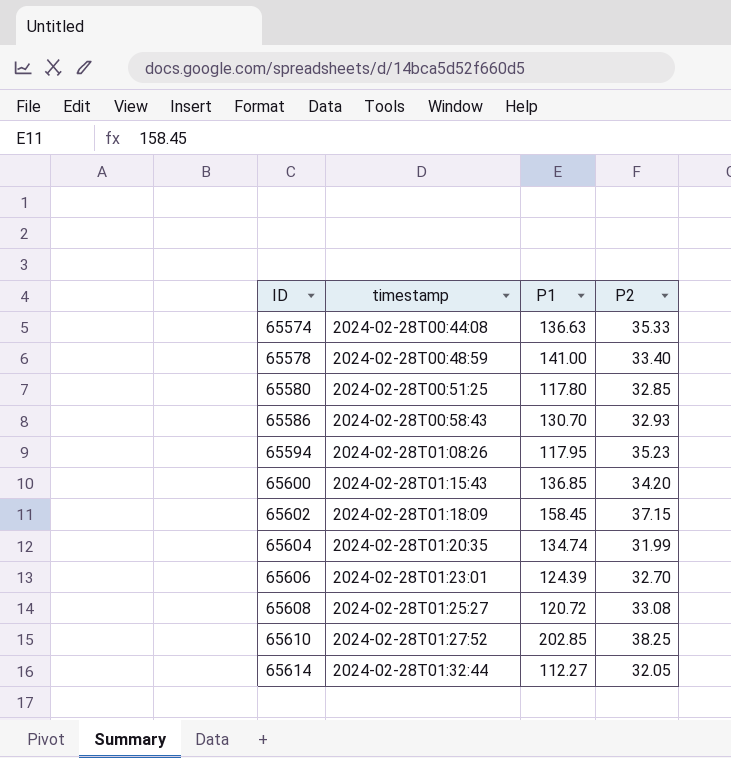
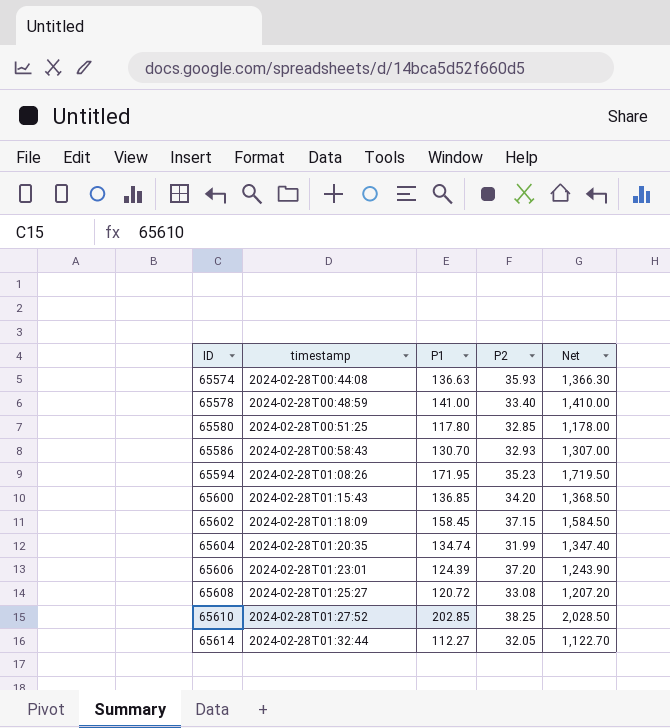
column Net | formula: none -> [P1] * 10
65574 | P2: 35.33 -> 35.93
65594 | P1: 117.95 -> 171.95
65606 | P2: 32.70 -> 37.20

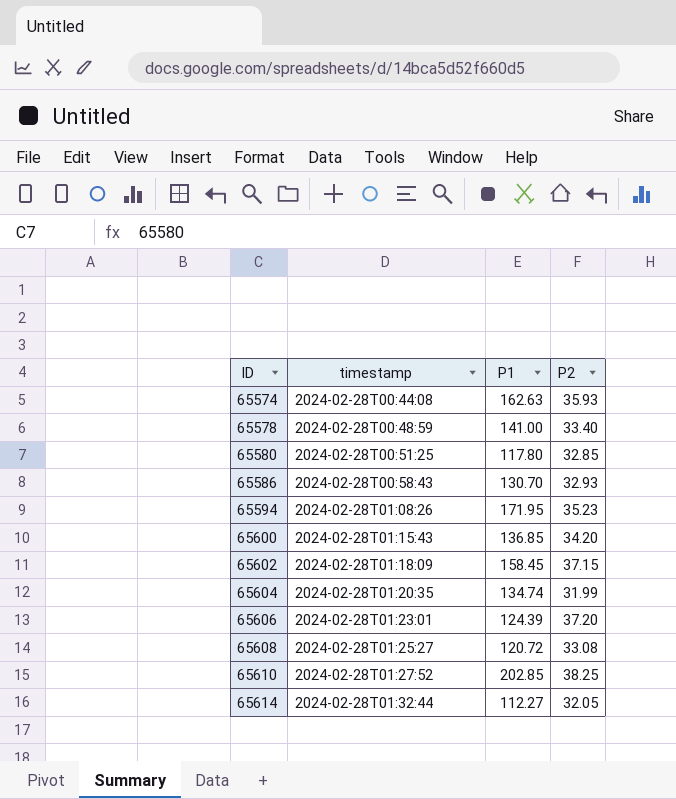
column Net | formula: [P1] * 10 -> none
65574 | P1: 136.63 -> 162.63

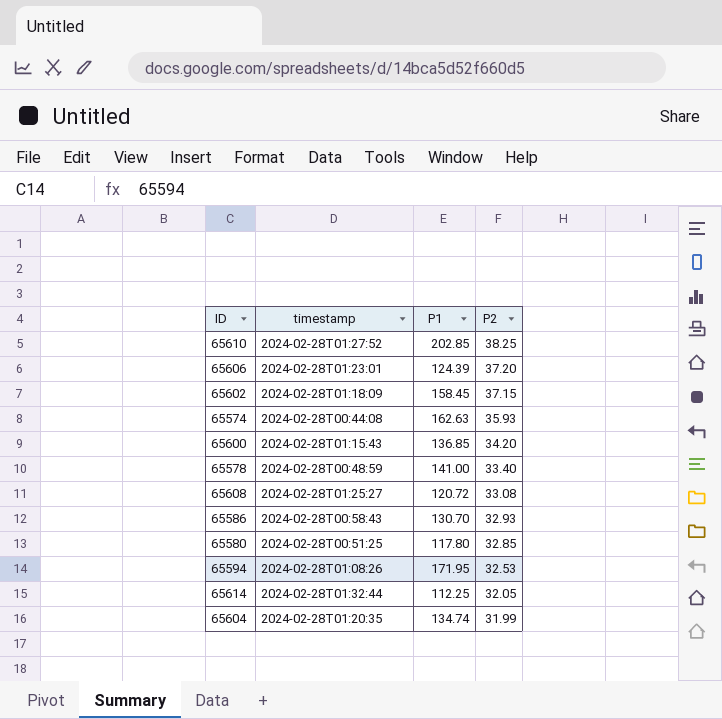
row order: ID ascending -> P2 descending
65594 | P2: 35.23 -> 32.53
65614 | P1: 112.27 -> 112.25

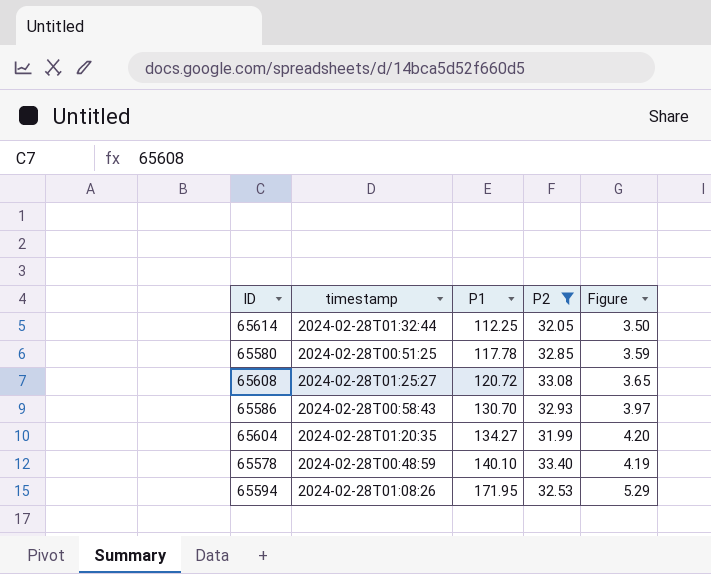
filter: none -> P2 <= 33.40
row order: P2 descending -> P1 ascending
column Figure | formula: none -> [P1] / [P2]
65580 | P1: 117.80 -> 117.78
65604 | P1: 134.74 -> 134.27
65578 | P1: 141.00 -> 140.10

